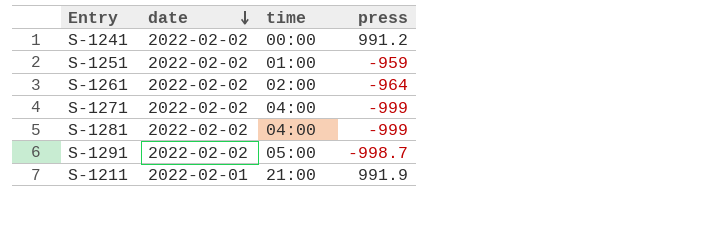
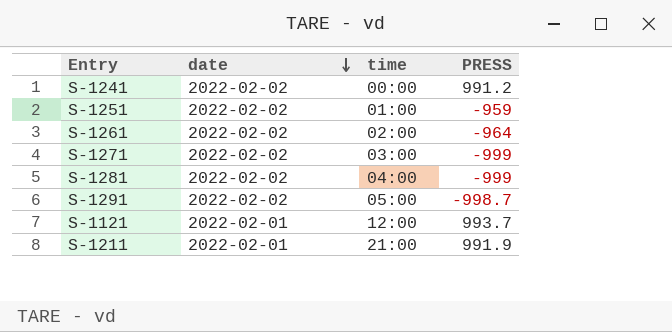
column name: press -> PRESS
S-1271 | time: 04:00 -> 03:00
row S-1121: none -> 2022-02-01 | 12:00 | 993.7

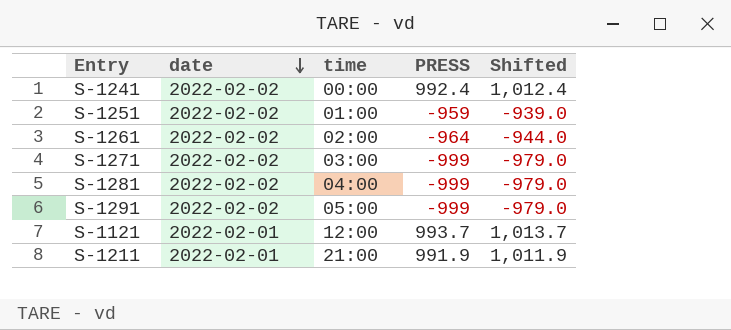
column Shifted | formula: none -> [PRESS] + 20
S-1241 | PRESS: 991.2 -> 992.4
S-1291 | PRESS: -998.7 -> -999

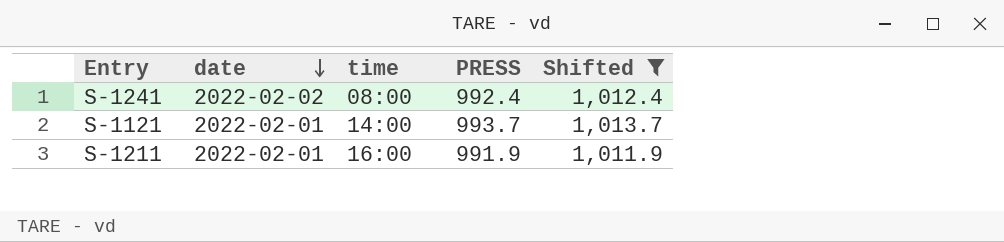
filter: none -> Shifted >= 1,011.9
S-1241 | time: 00:00 -> 08:00
S-1121 | time: 12:00 -> 14:00
S-1211 | time: 21:00 -> 16:00

